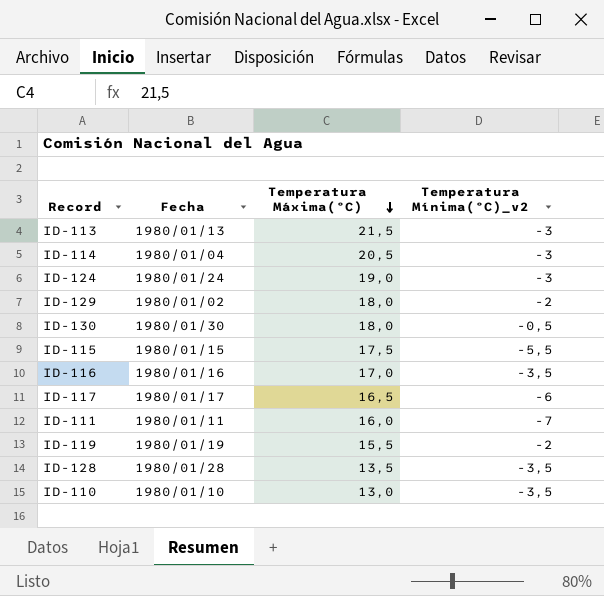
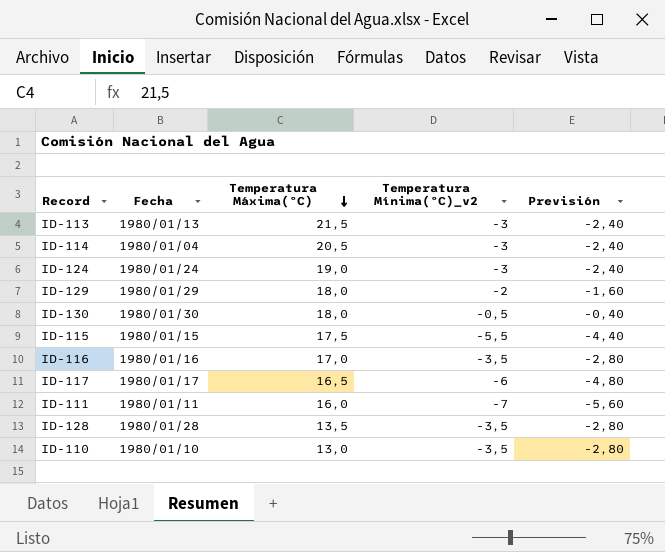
column Previsión | formula: none -> [Temperatura Mínima(ºC)_v2] * 0,8
row ID-119: 1980/01/19 | 15,5 | -2 -> none
ID-129 | Fecha: 1980/01/02 -> 1980/01/29

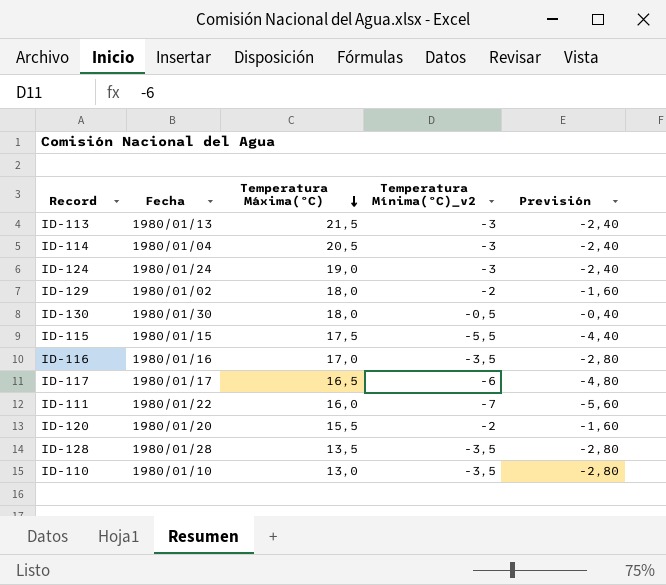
ID-129 | Fecha: 1980/01/29 -> 1980/01/02
ID-111 | Fecha: 1980/01/11 -> 1980/01/22
row ID-120: none -> 1980/01/20 | 15,5 | -2 | -1,60

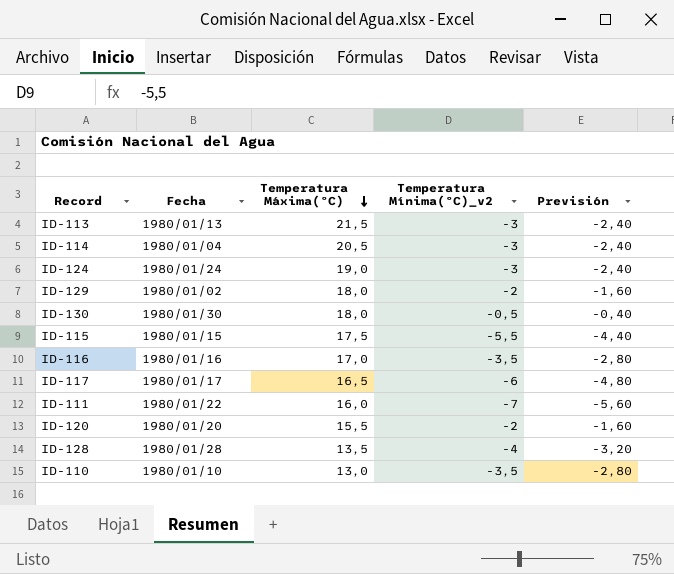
ID-128 | Temperatura Mínima(ºC)_v2: -3,5 -> -4
ID-128 | Previsión: -2,80 -> -3,20

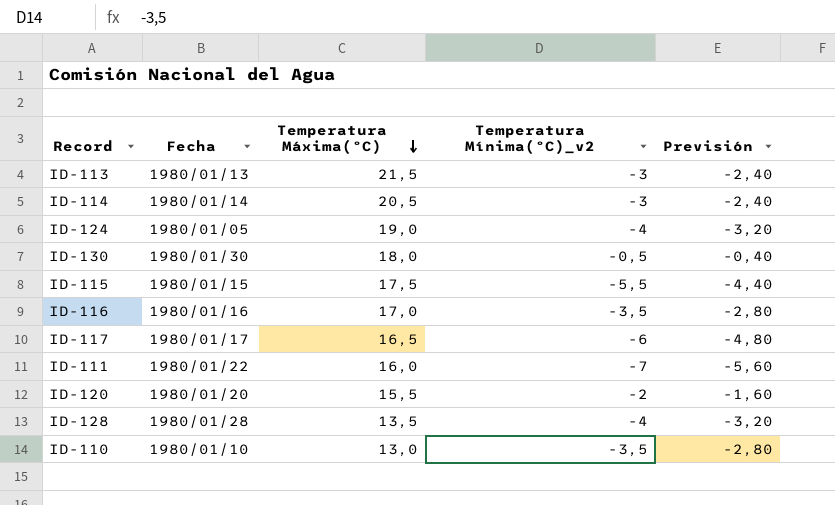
row ID-129: 1980/01/02 | 18,0 | -2 | -1,60 -> none
ID-114 | Fecha: 1980/01/04 -> 1980/01/14
ID-124 | Fecha: 1980/01/24 -> 1980/01/05
ID-124 | Temperatura Mínima(ºC)_v2: -3 -> -4
ID-124 | Previsión: -2,40 -> -3,20

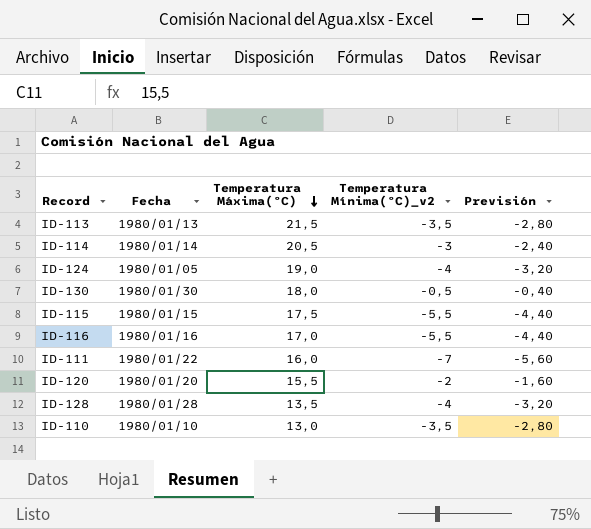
row ID-117: 1980/01/17 | 16,5 | -6 | -4,80 -> none
ID-113 | Temperatura Mínima(ºC)_v2: -3 -> -3,5
ID-113 | Previsión: -2,40 -> -2,80
ID-116 | Temperatura Mínima(ºC)_v2: -3,5 -> -5,5
ID-116 | Previsión: -2,80 -> -4,40

